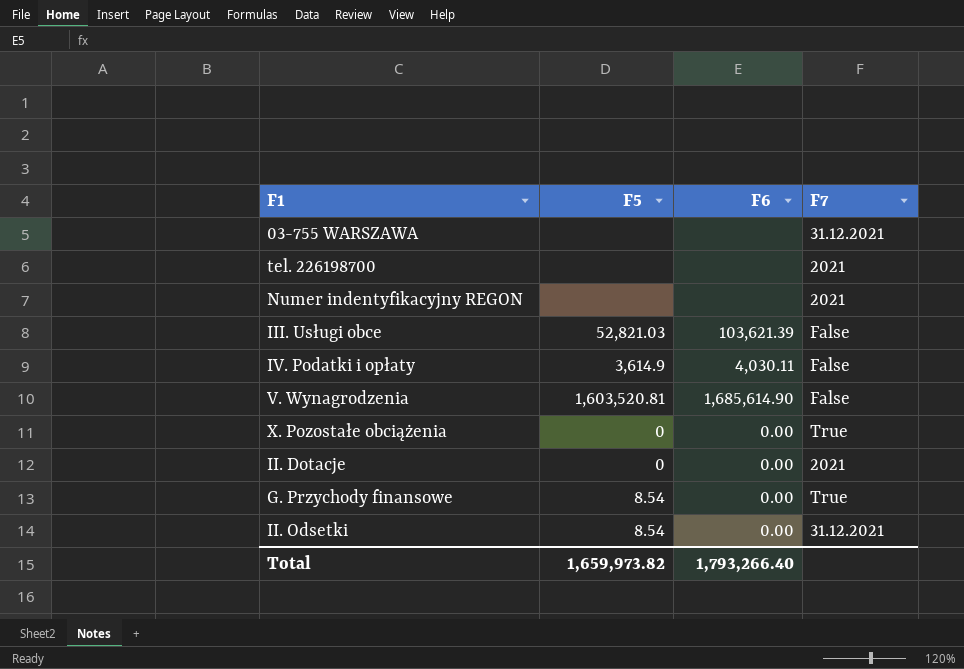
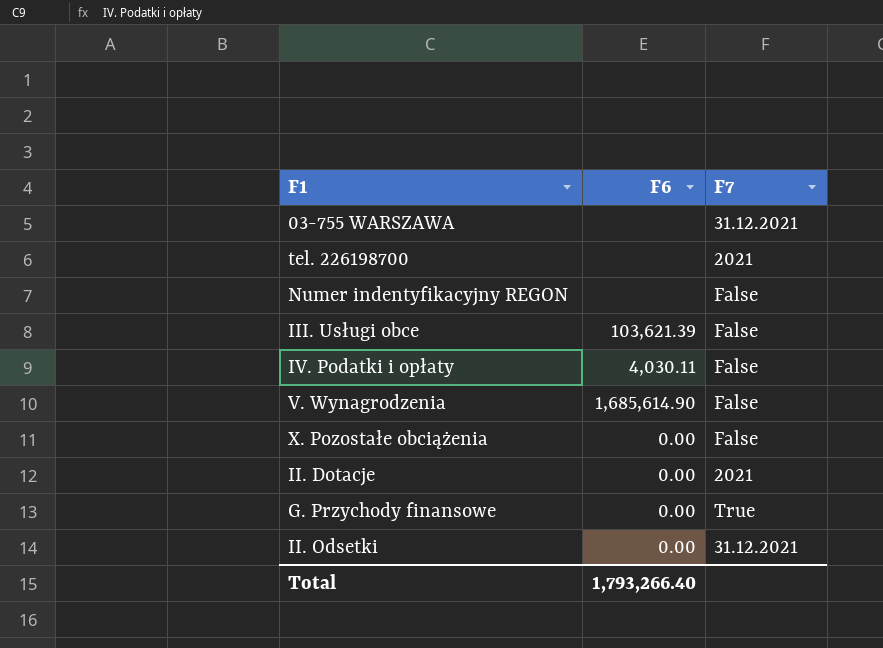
column F5 | position: 2 -> none
Numer indentyfikacyjny REGON | F7: 2021 -> False
X. Pozostałe obciążenia | F7: True -> False

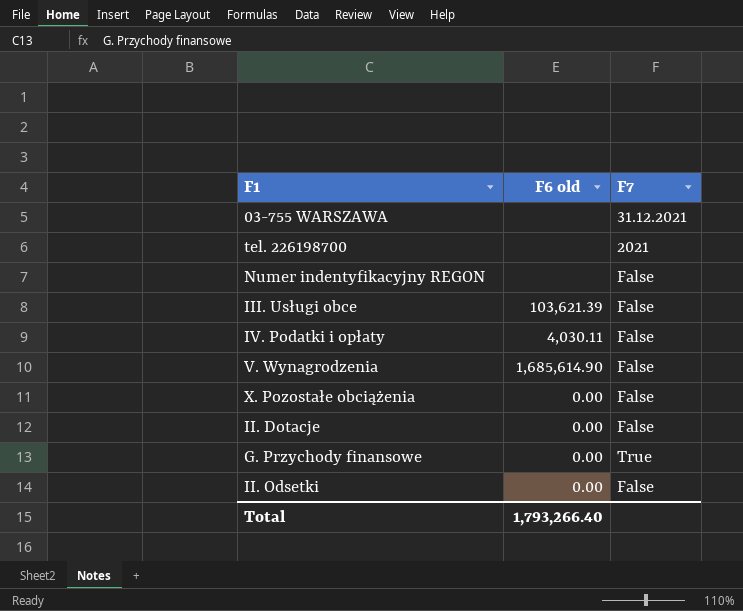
column name: F6 -> F6 old
II. Dotacje | F7: 2021 -> False
II. Odsetki | F7: 31.12.2021 -> False

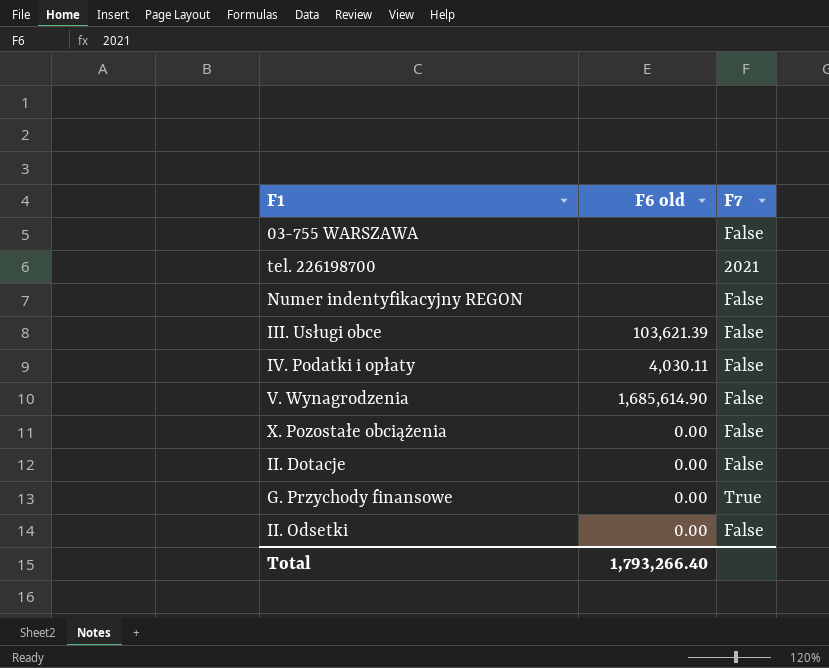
03-755 WARSZAWA | F7: 31.12.2021 -> False

